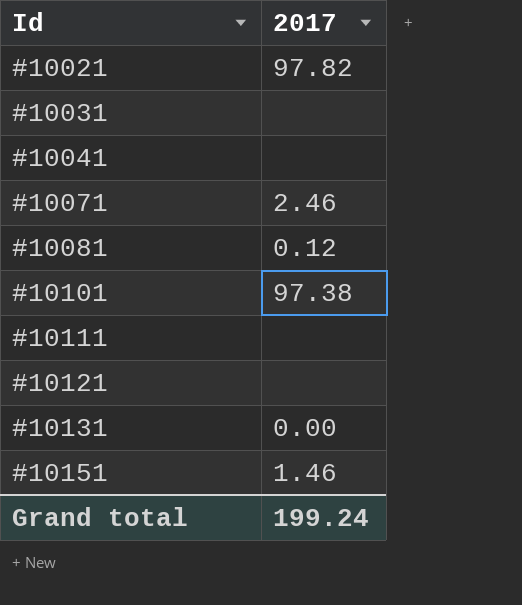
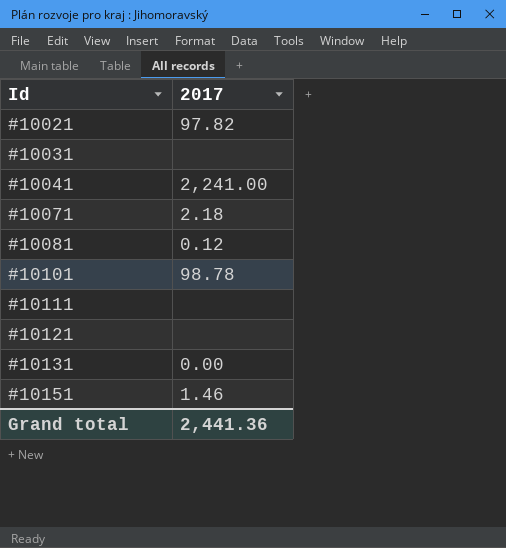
#10041 | 2017: none -> 2,241.00
#10071 | 2017: 2.46 -> 2.18
#10101 | 2017: 97.38 -> 98.78
Grand total | 2017: 199.24 -> 2,441.36

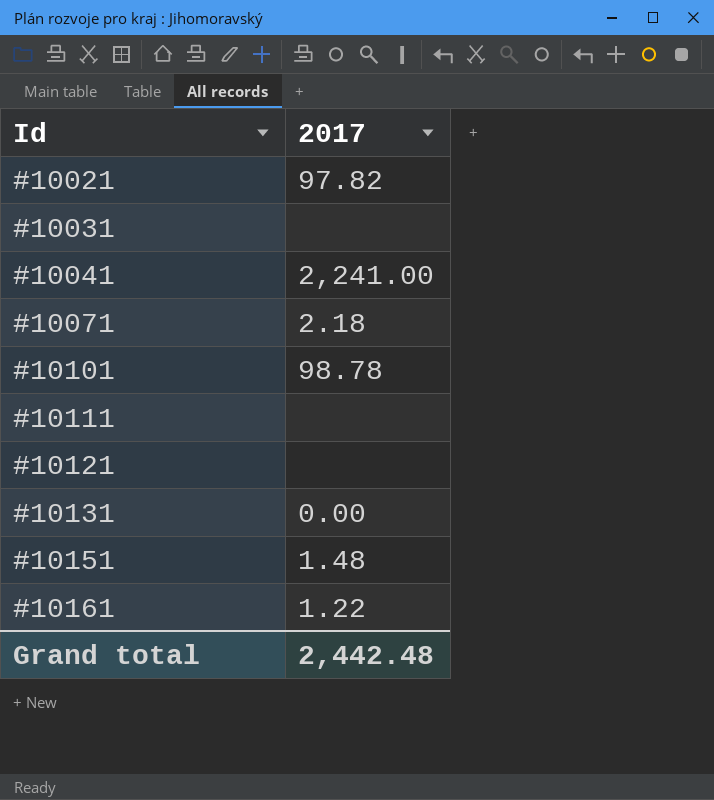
row #10081: 0.12 -> none
#10151 | 2017: 1.46 -> 1.48
row #10161: none -> 1.22
Grand total | 2017: 2,441.36 -> 2,442.48

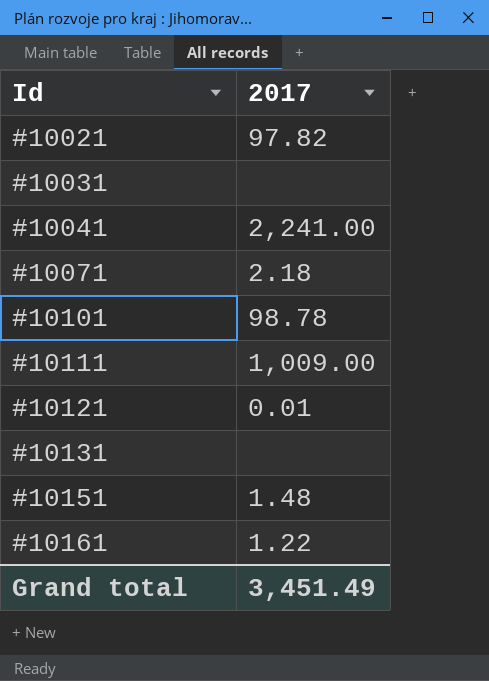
#10111 | 2017: none -> 1,009.00
#10121 | 2017: none -> 0.01
#10131 | 2017: 0.00 -> none
Grand total | 2017: 2,442.48 -> 3,451.49

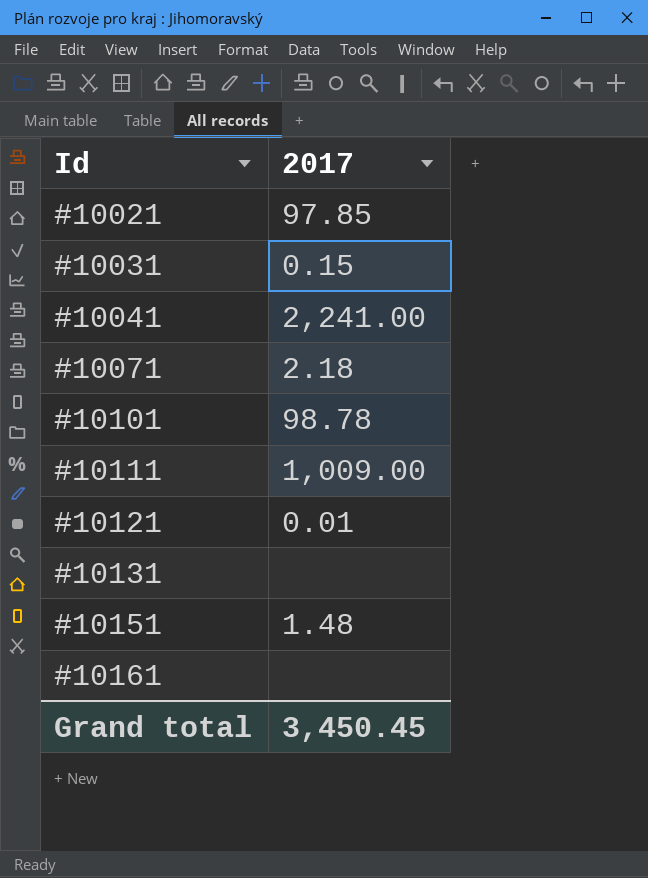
#10021 | 2017: 97.82 -> 97.85
#10031 | 2017: none -> 0.15
#10161 | 2017: 1.22 -> none
Grand total | 2017: 3,451.49 -> 3,450.45

